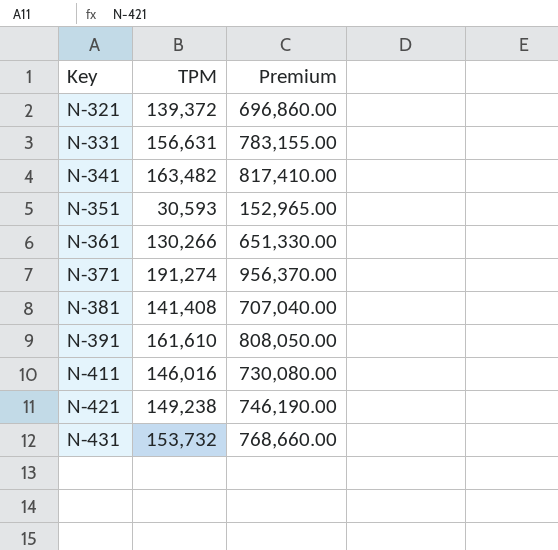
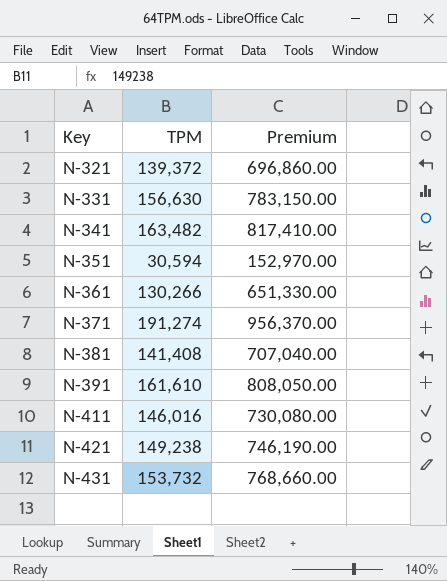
N-331 | TPM: 156,631 -> 156,630
N-331 | Premium: 783,155.00 -> 783,150.00
N-351 | TPM: 30,593 -> 30,594
N-351 | Premium: 152,965.00 -> 152,970.00

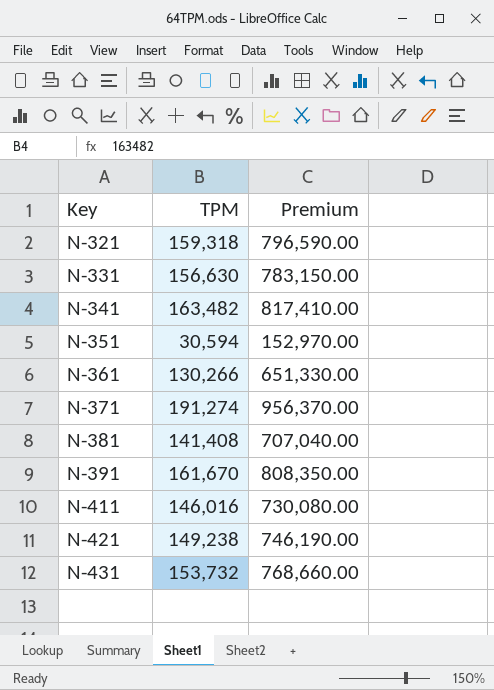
N-321 | TPM: 139,372 -> 159,318
N-321 | Premium: 696,860.00 -> 796,590.00
N-391 | TPM: 161,610 -> 161,670
N-391 | Premium: 808,050.00 -> 808,350.00

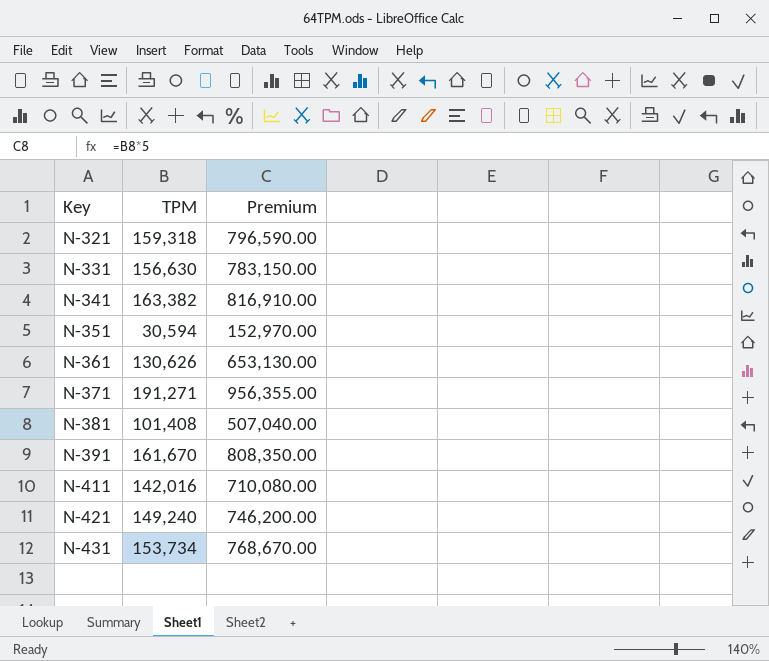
N-341 | TPM: 163,482 -> 163,382
N-341 | Premium: 817,410.00 -> 816,910.00
N-361 | TPM: 130,266 -> 130,626
N-361 | Premium: 651,330.00 -> 653,130.00
N-371 | TPM: 191,274 -> 191,271
N-371 | Premium: 956,370.00 -> 956,355.00
N-381 | TPM: 141,408 -> 101,408
N-381 | Premium: 707,040.00 -> 507,040.00
N-411 | TPM: 146,016 -> 142,016
N-411 | Premium: 730,080.00 -> 710,080.00
N-421 | TPM: 149,238 -> 149,240
N-421 | Premium: 746,190.00 -> 746,200.00
N-431 | TPM: 153,732 -> 153,734
N-431 | Premium: 768,660.00 -> 768,670.00

